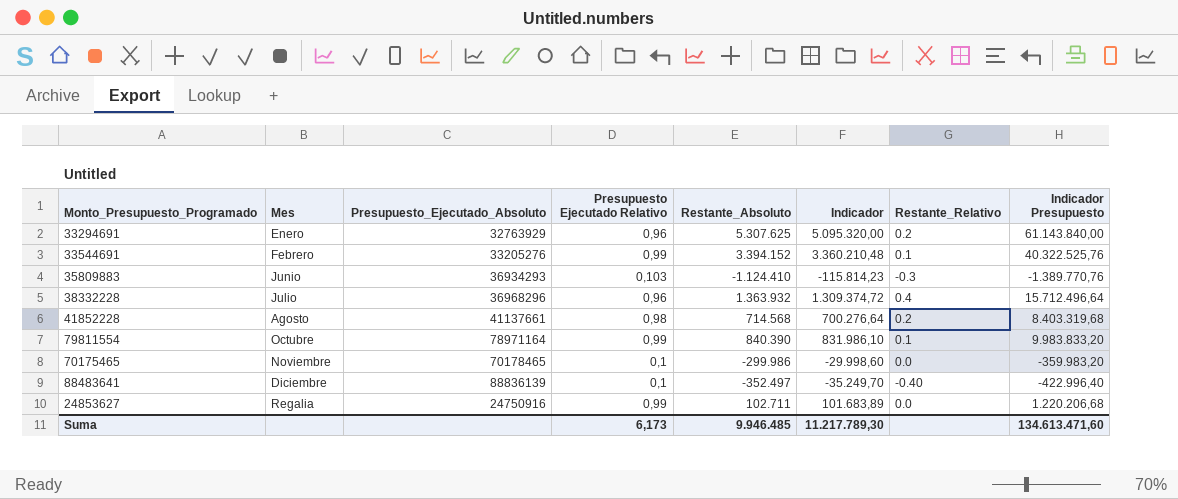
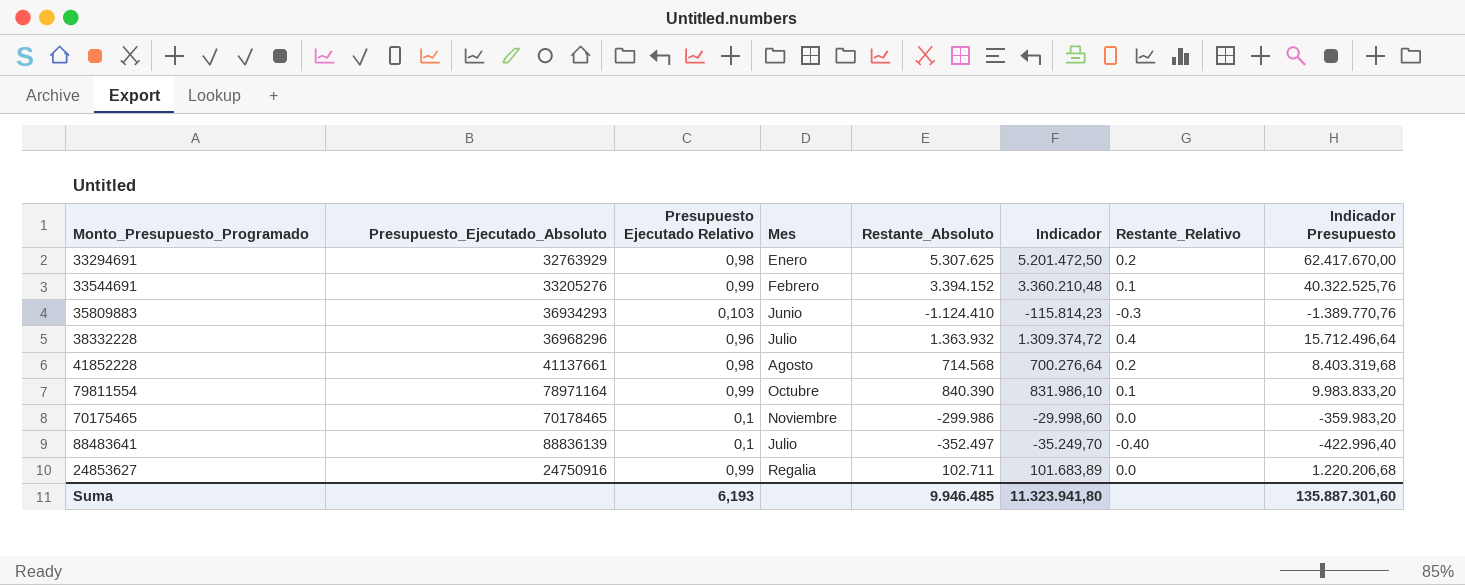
column Mes | position: 2 -> 4
33294691 | Presupuesto Ejecutado Relativo: 0,96 -> 0,98
33294691 | Indicador: 5.095.320,00 -> 5.201.472,50
33294691 | Indicador Presupuesto: 61.143.840,00 -> 62.417.670,00
88483641 | Mes: Diciembre -> Julio
Suma | Presupuesto Ejecutado Relativo: 6,173 -> 6,193
Suma | Indicador: 11.217.789,30 -> 11.323.941,80
Suma | Indicador Presupuesto: 134.613.471,60 -> 135.887.301,60

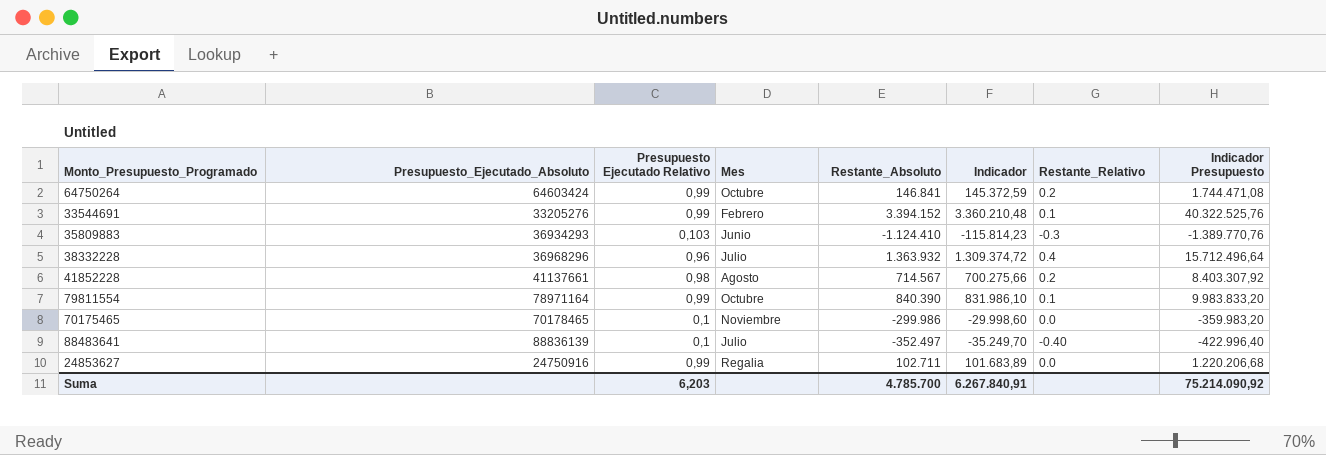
row 33294691: 32763929 | 0,98 | Enero | 5.307.625 | 5.201.472,50 | 0.2 | 62.417.670,00 -> none
row 64750264: none -> 64603424 | 0,99 | Octubre | 146.841 | 145.372,59 | 0.2 | 1.744.471,08
41852228 | Restante_Absoluto: 714.568 -> 714.567
41852228 | Indicador: 700.276,64 -> 700.275,66
41852228 | Indicador Presupuesto: 8.403.319,68 -> 8.403.307,92
Suma | Presupuesto Ejecutado Relativo: 6,193 -> 6,203
Suma | Restante_Absoluto: 9.946.485 -> 4.785.700
Suma | Indicador: 11.323.941,80 -> 6.267.840,91
Suma | Indicador Presupuesto: 135.887.301,60 -> 75.214.090,92

